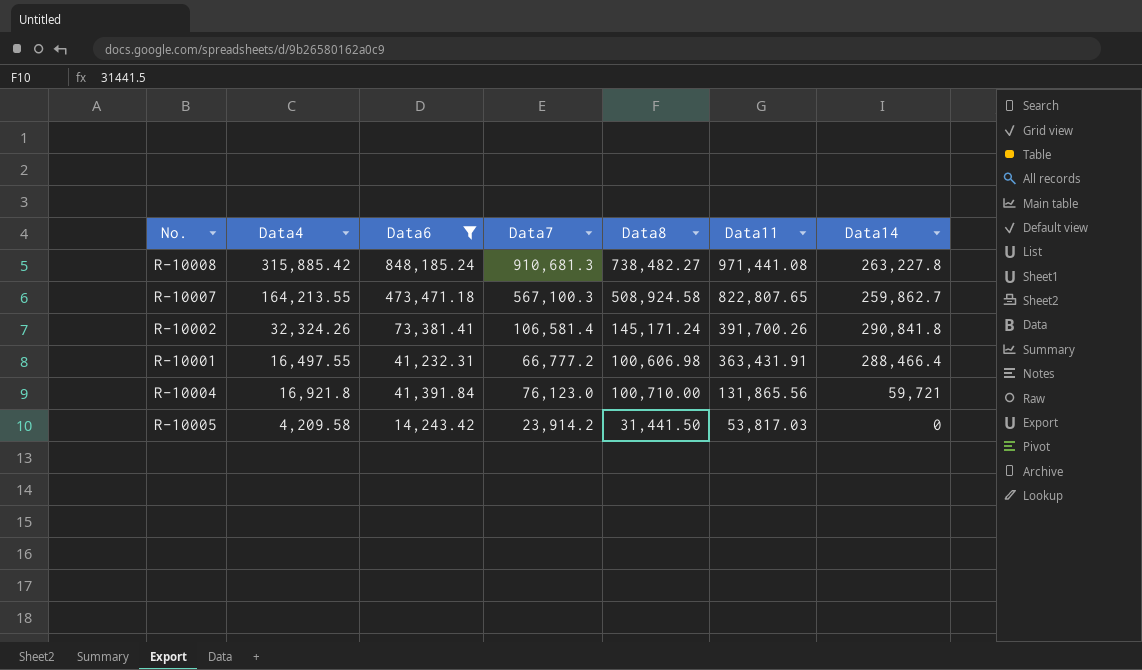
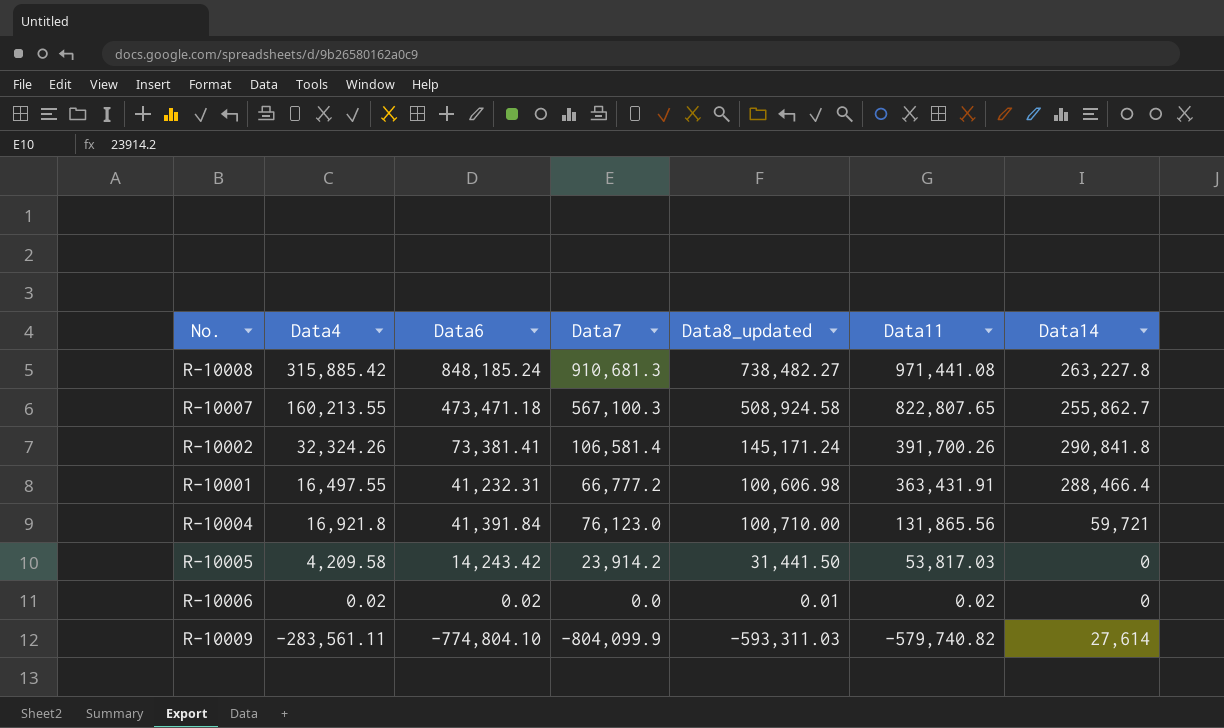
filter: Data6 >= 14,243.42 -> none
column name: Data8 -> Data8_updated
R-10007 | Data4: 164,213.55 -> 160,213.55
R-10007 | Data14: 259,862.7 -> 255,862.7

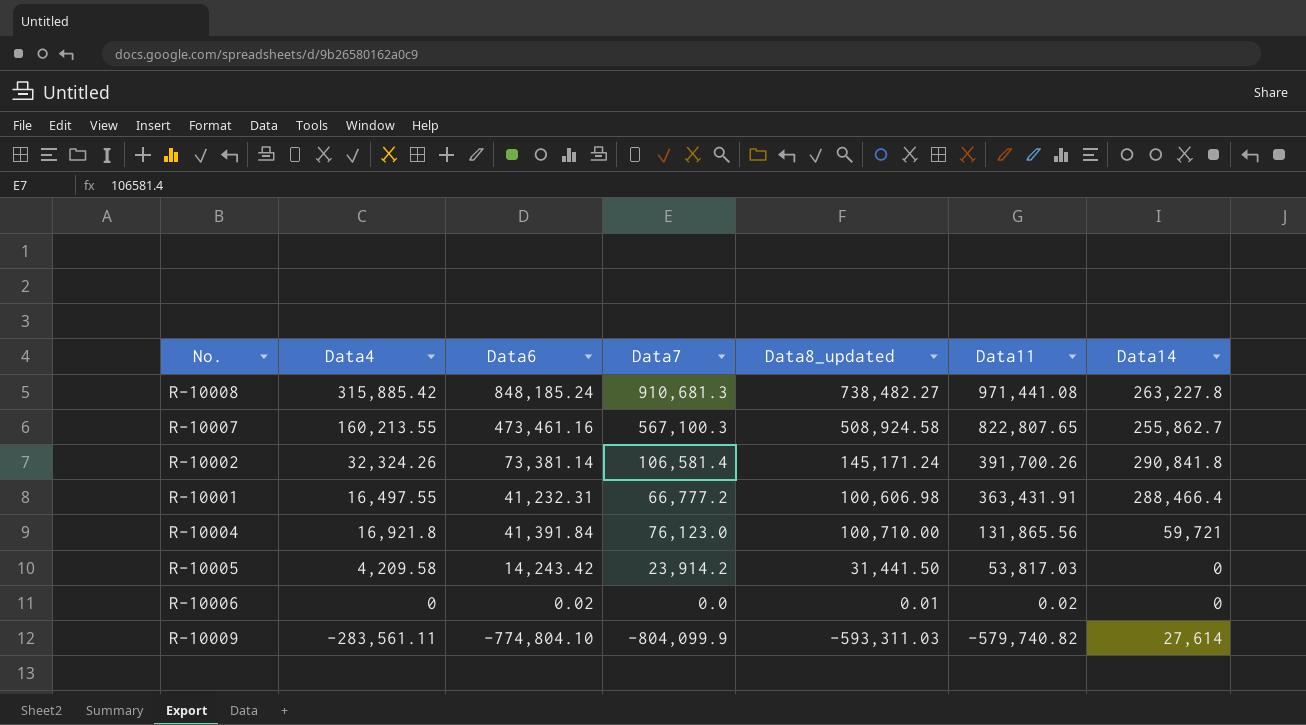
R-10007 | Data6: 473,471.18 -> 473,461.16
R-10002 | Data6: 73,381.41 -> 73,381.14
R-10006 | Data4: 0.02 -> 0

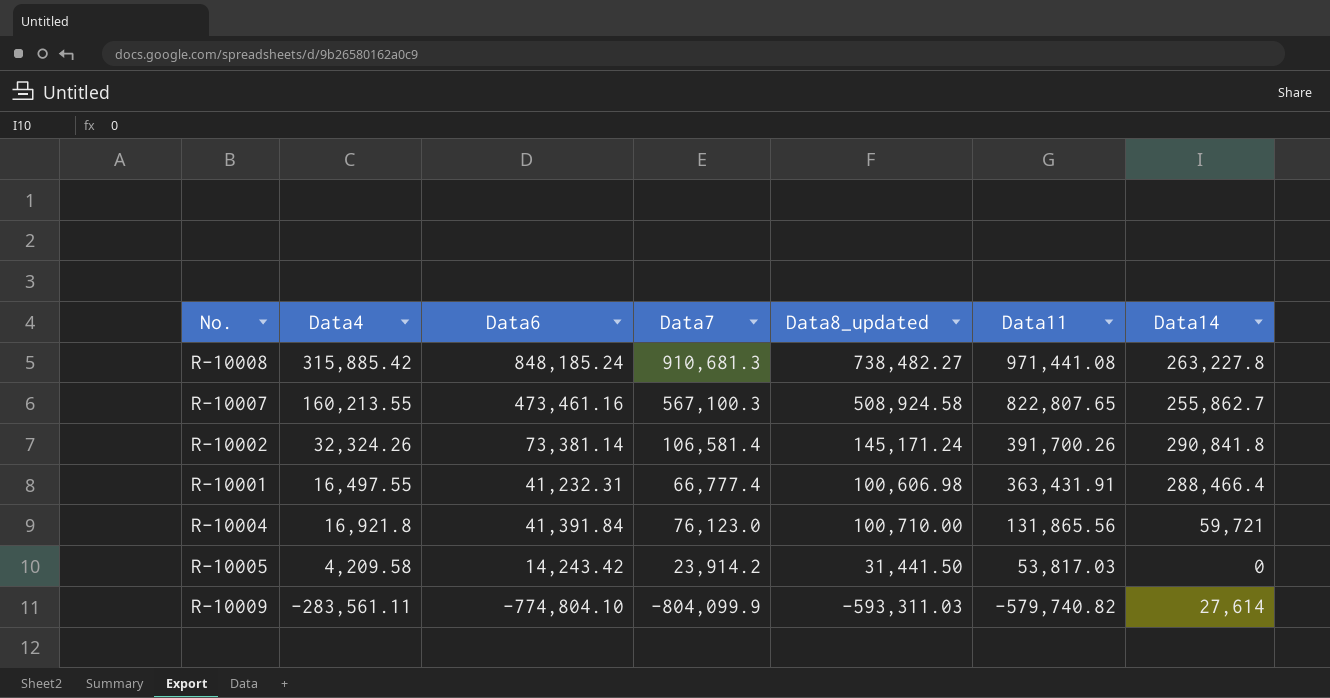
row R-10006: 0 | 0.02 | 0.0 | 0.01 | 0.02 | 0 -> none
R-10001 | Data7: 66,777.2 -> 66,777.4

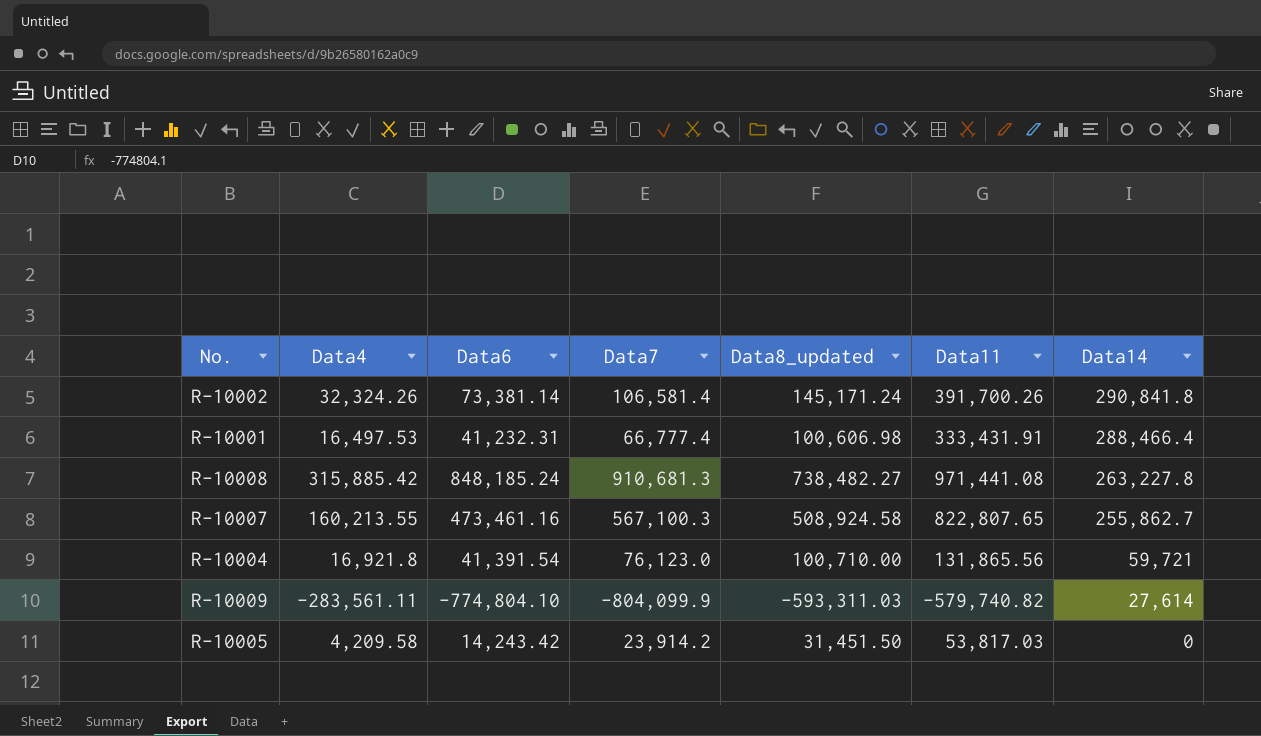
row order: Data11 descending -> Data14 descending
R-10001 | Data4: 16,497.55 -> 16,497.53
R-10001 | Data11: 363,431.91 -> 333,431.91
R-10004 | Data6: 41,391.84 -> 41,391.54
R-10005 | Data8_updated: 31,441.50 -> 31,451.50

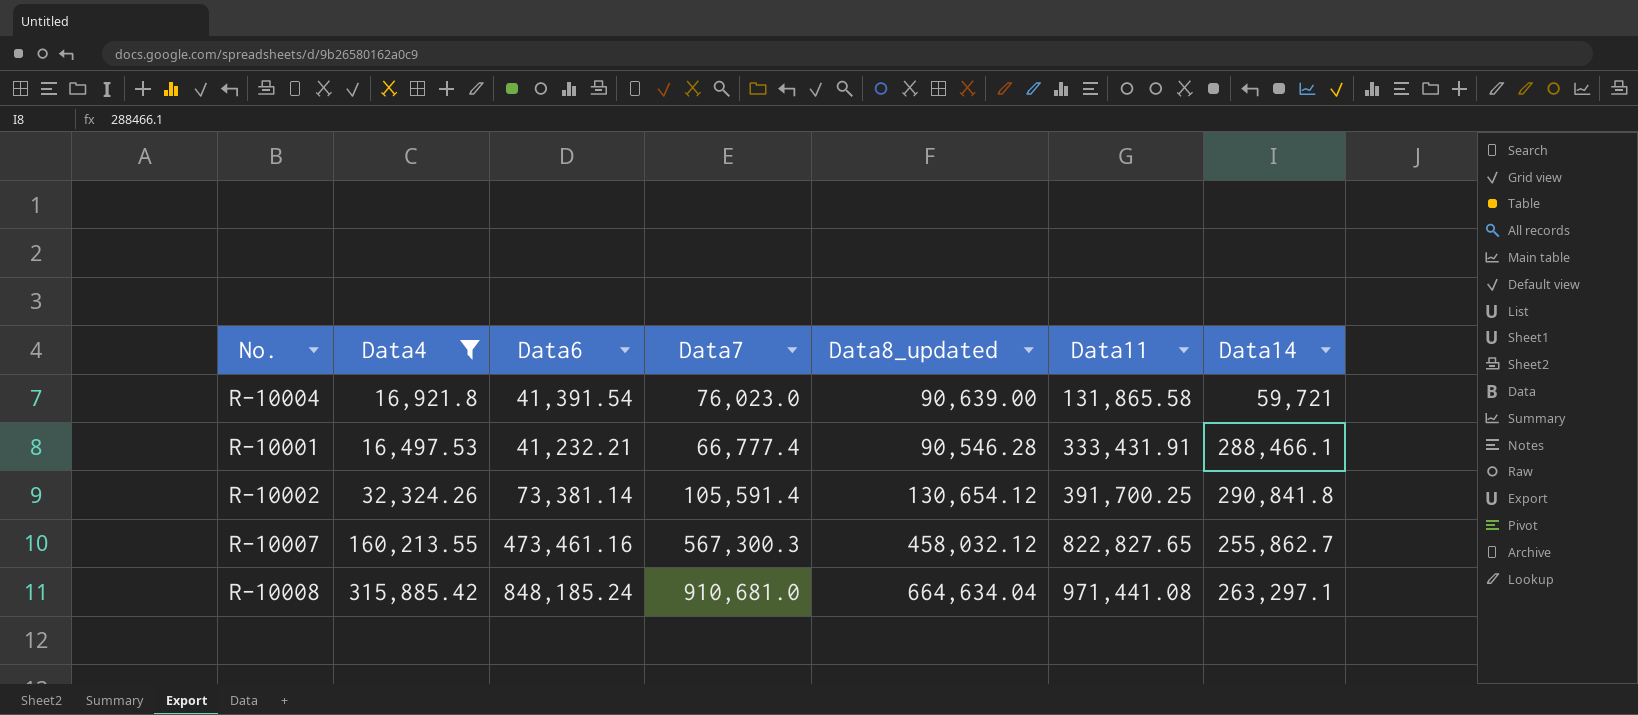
filter: none -> Data4 >= 16,497.53
row order: Data14 descending -> Data11 ascending
R-10004 | Data7: 76,123.0 -> 76,023.0
R-10004 | Data8_updated: 100,710.00 -> 90,639.00
R-10004 | Data11: 131,865.56 -> 131,865.58
R-10001 | Data6: 41,232.31 -> 41,232.21
R-10001 | Data8_updated: 100,606.98 -> 90,546.28
R-10001 | Data14: 288,466.4 -> 288,466.1
R-10002 | Data7: 106,581.4 -> 105,591.4
R-10002 | Data8_updated: 145,171.24 -> 130,654.12
R-10002 | Data11: 391,700.26 -> 391,700.25
R-10007 | Data7: 567,100.3 -> 567,300.3
R-10007 | Data8_updated: 508,924.58 -> 458,032.12
R-10007 | Data11: 822,807.65 -> 822,827.65
R-10008 | Data7: 910,681.3 -> 910,681.0
R-10008 | Data8_updated: 738,482.27 -> 664,634.04
R-10008 | Data14: 263,227.8 -> 263,297.1

